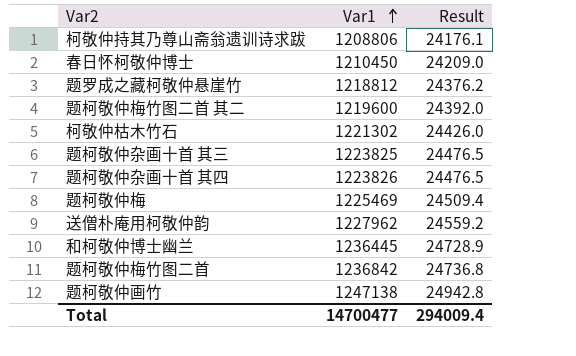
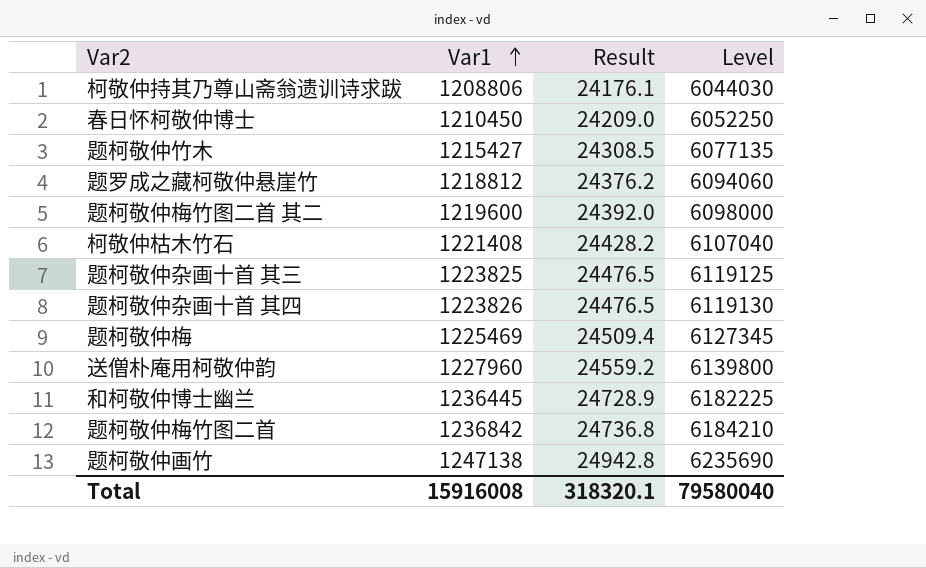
column Level | formula: none -> [Var1] * 5
row 题柯敬仲竹木: none -> 1215427 | 24308.5 | 6077135
柯敬仲枯木竹石 | Var1: 1221302 -> 1221408
柯敬仲枯木竹石 | Result: 24426.0 -> 24428.2
送僧朴庵用柯敬仲韵 | Var1: 1227962 -> 1227960
Total | Var1: 14700477 -> 15916008
Total | Result: 294009.4 -> 318320.1

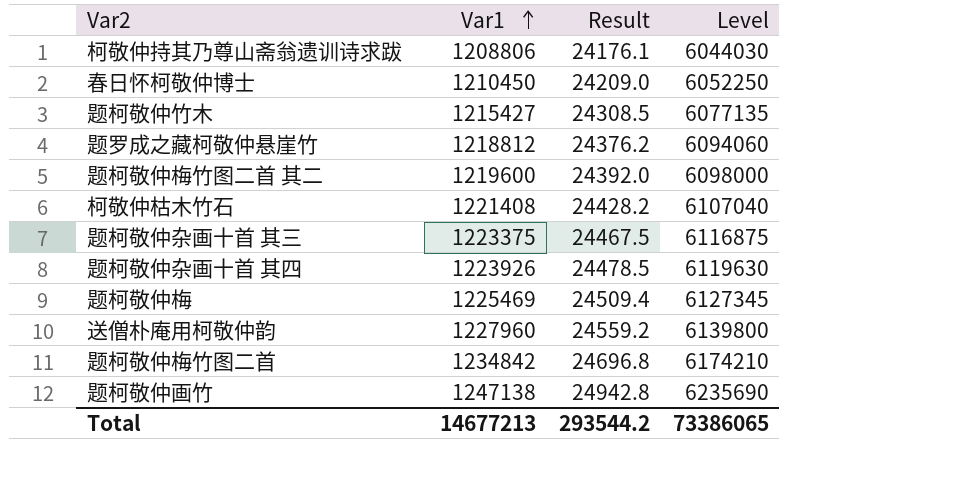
row 和柯敬仲博士幽兰: 1236445 | 24728.9 | 6182225 -> none
题柯敬仲杂画十首 其三 | Var1: 1223825 -> 1223375
题柯敬仲杂画十首 其三 | Result: 24476.5 -> 24467.5
题柯敬仲杂画十首 其三 | Level: 6119125 -> 6116875
题柯敬仲杂画十首 其四 | Var1: 1223826 -> 1223926
题柯敬仲杂画十首 其四 | Result: 24476.5 -> 24478.5
题柯敬仲杂画十首 其四 | Level: 6119130 -> 6119630
题柯敬仲梅竹图二首 | Var1: 1236842 -> 1234842
题柯敬仲梅竹图二首 | Result: 24736.8 -> 24696.8
题柯敬仲梅竹图二首 | Level: 6184210 -> 6174210
Total | Var1: 15916008 -> 14677213
Total | Result: 318320.1 -> 293544.2
Total | Level: 79580040 -> 73386065

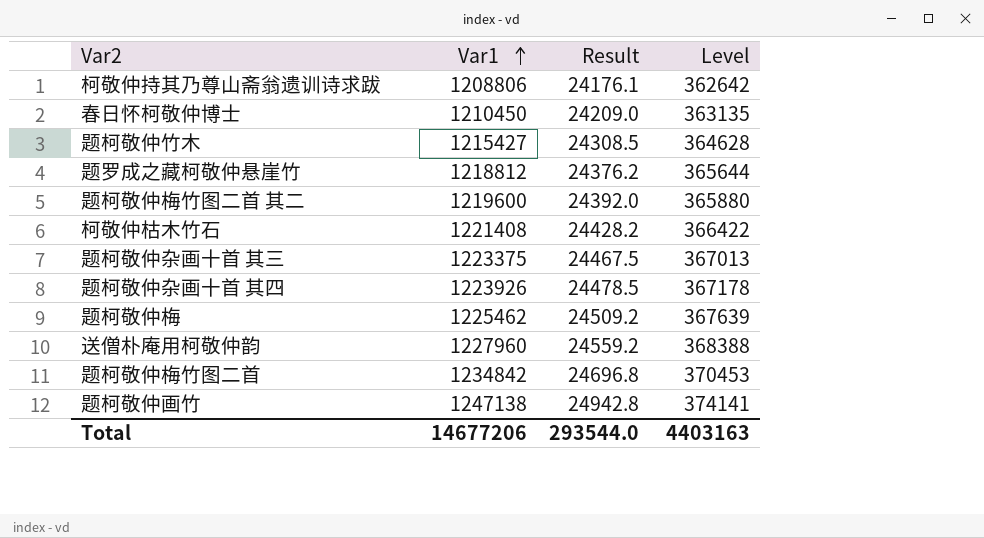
column Level | formula: [Var1] * 5 -> [Var1] * 0.3
题柯敬仲梅 | Var1: 1225469 -> 1225462
题柯敬仲梅 | Result: 24509.4 -> 24509.2
Total | Var1: 14677213 -> 14677206
Total | Result: 293544.2 -> 293544.0
Total | Level: 73386065 -> 4403163

